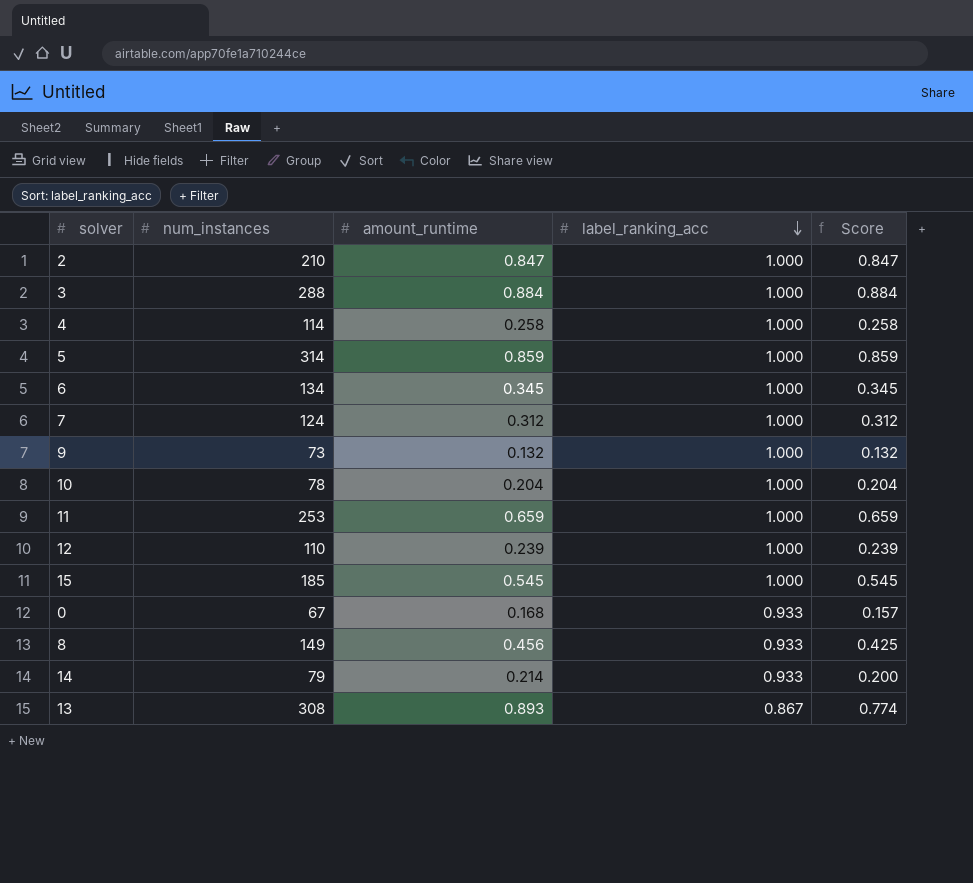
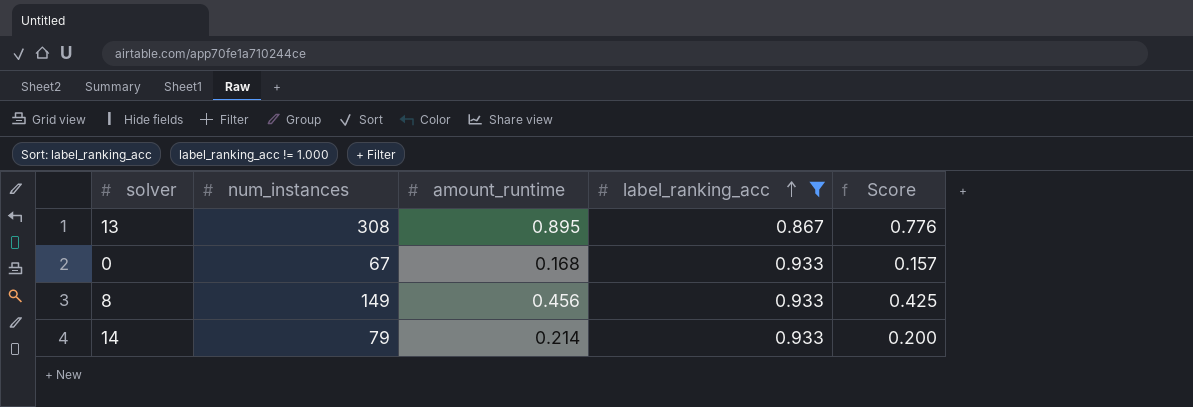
filter: none -> label_ranking_acc != 1.000
row order: label_ranking_acc descending -> label_ranking_acc ascending
13 | amount_runtime: 0.893 -> 0.895
13 | Score: 0.774 -> 0.776

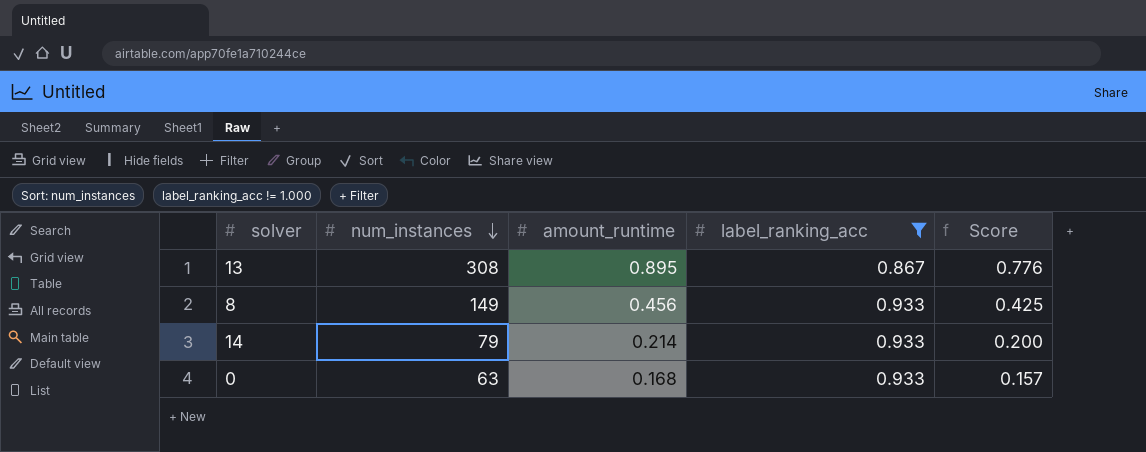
row order: label_ranking_acc ascending -> num_instances descending
0 | num_instances: 67 -> 63

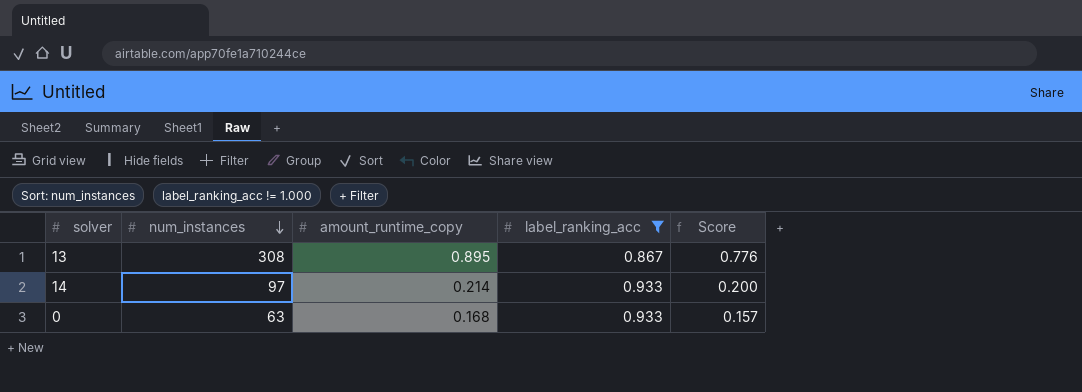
column name: amount_runtime -> amount_runtime_copy
row 8: 149 | 0.456 | 0.933 | 0.425 -> none
14 | num_instances: 79 -> 97

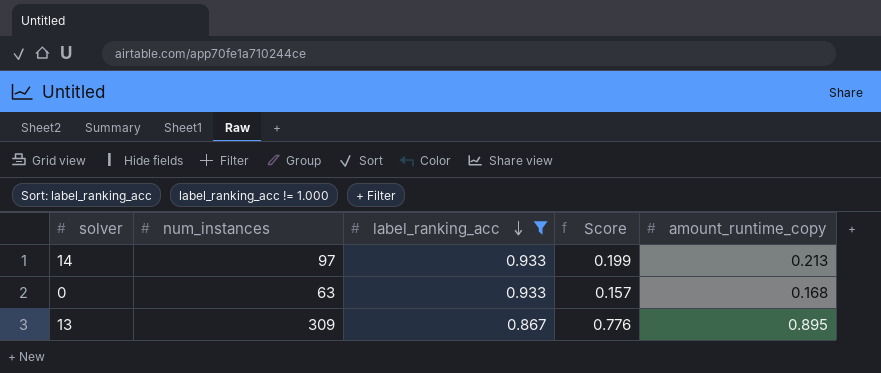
row order: num_instances descending -> label_ranking_acc descending
column amount_runtime_copy | position: 3 -> 5
14 | Score: 0.200 -> 0.199
14 | amount_runtime_copy: 0.214 -> 0.213
13 | num_instances: 308 -> 309

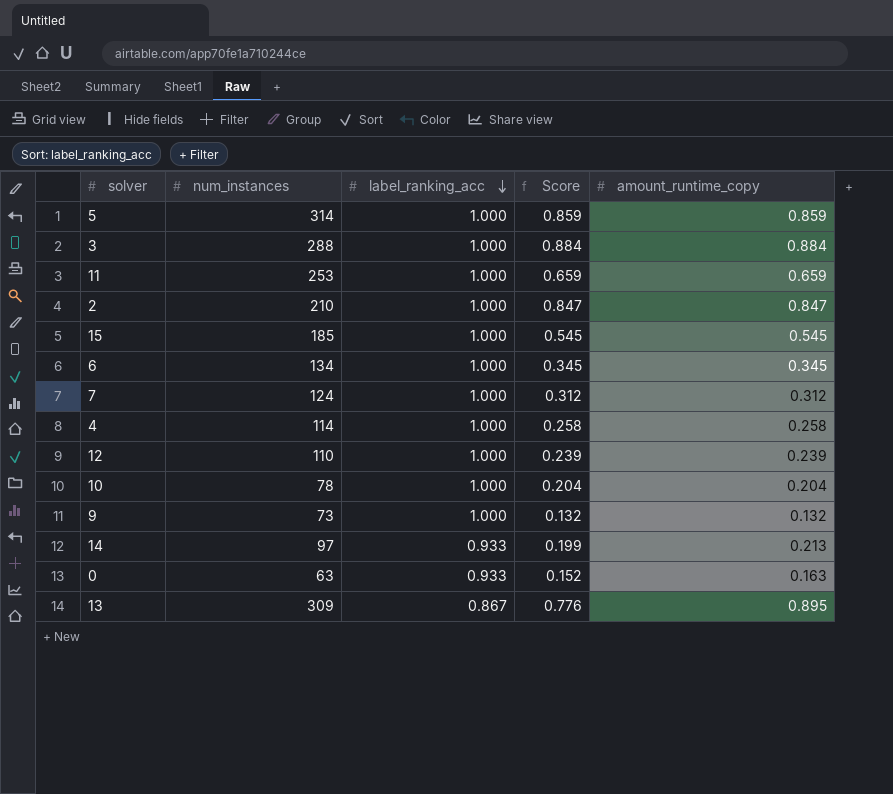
filter: label_ranking_acc != 1.000 -> none
0 | Score: 0.157 -> 0.152
0 | amount_runtime_copy: 0.168 -> 0.163

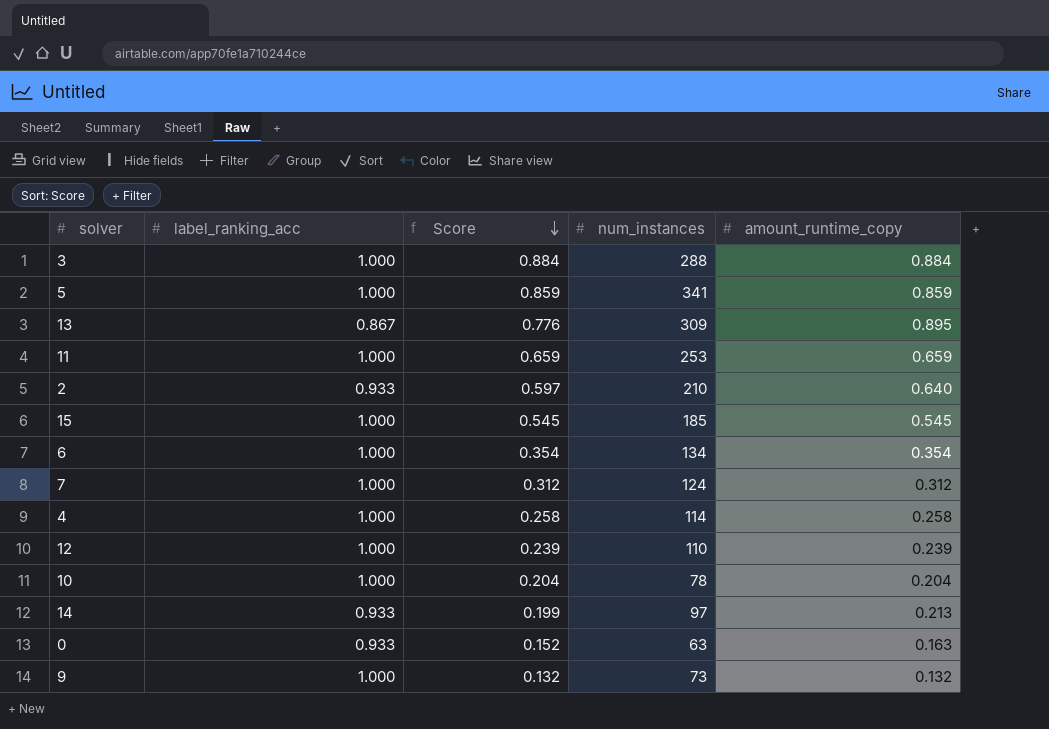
row order: label_ranking_acc descending -> Score descending
column num_instances | position: 2 -> 4
5 | num_instances: 314 -> 341
2 | label_ranking_acc: 1.000 -> 0.933
2 | Score: 0.847 -> 0.597
2 | amount_runtime_copy: 0.847 -> 0.640
6 | Score: 0.345 -> 0.354
6 | amount_runtime_copy: 0.345 -> 0.354

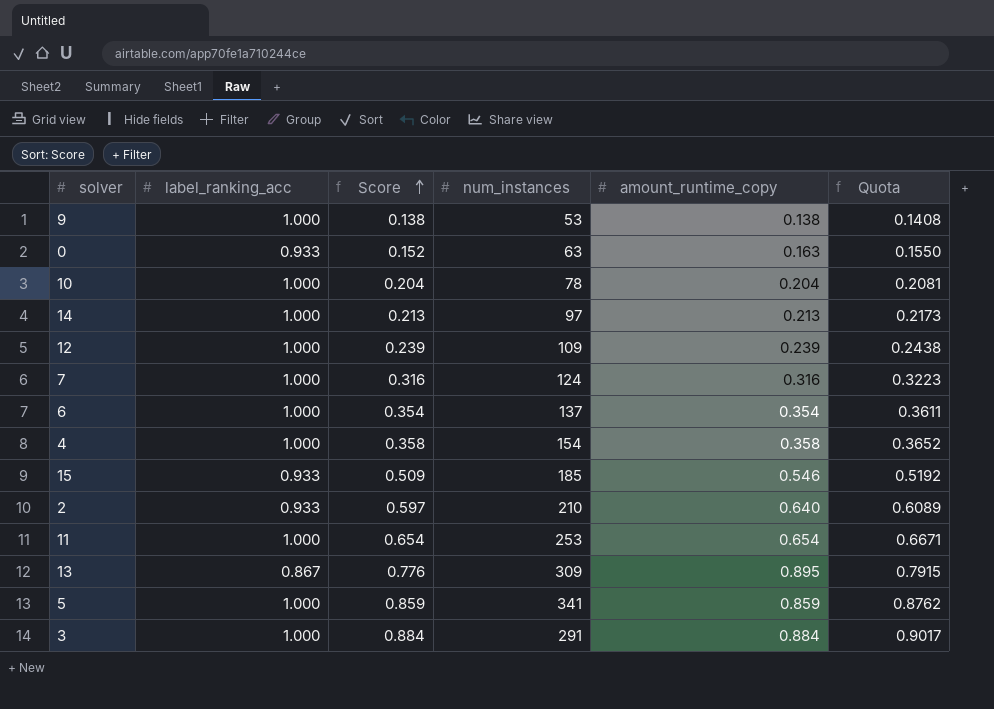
row order: Score descending -> Score ascending
column Quota | formula: none -> [Score] * 1.02
9 | Score: 0.132 -> 0.138
9 | num_instances: 73 -> 53
9 | amount_runtime_copy: 0.132 -> 0.138
14 | label_ranking_acc: 0.933 -> 1.000
14 | Score: 0.199 -> 0.213
12 | num_instances: 110 -> 109
7 | Score: 0.312 -> 0.316
7 | amount_runtime_copy: 0.312 -> 0.316
6 | num_instances: 134 -> 137
4 | Score: 0.258 -> 0.358
4 | num_instances: 114 -> 154
4 | amount_runtime_copy: 0.258 -> 0.358
15 | label_ranking_acc: 1.000 -> 0.933
15 | Score: 0.545 -> 0.509
15 | amount_runtime_copy: 0.545 -> 0.546
11 | Score: 0.659 -> 0.654
11 | amount_runtime_copy: 0.659 -> 0.654
3 | num_instances: 288 -> 291

